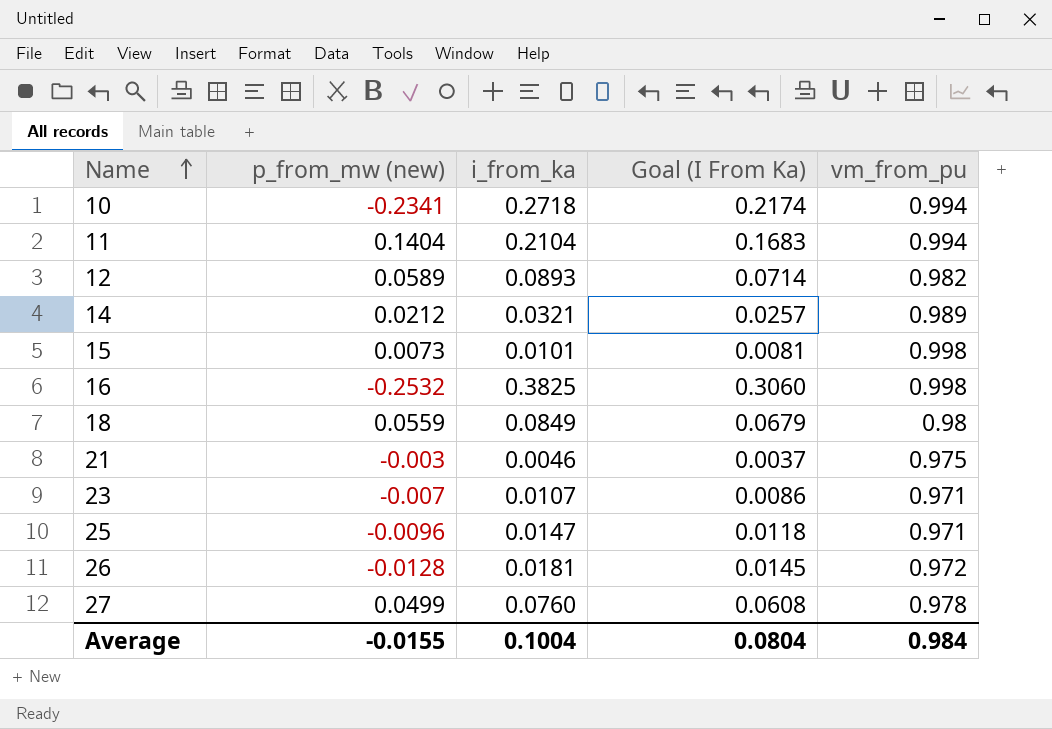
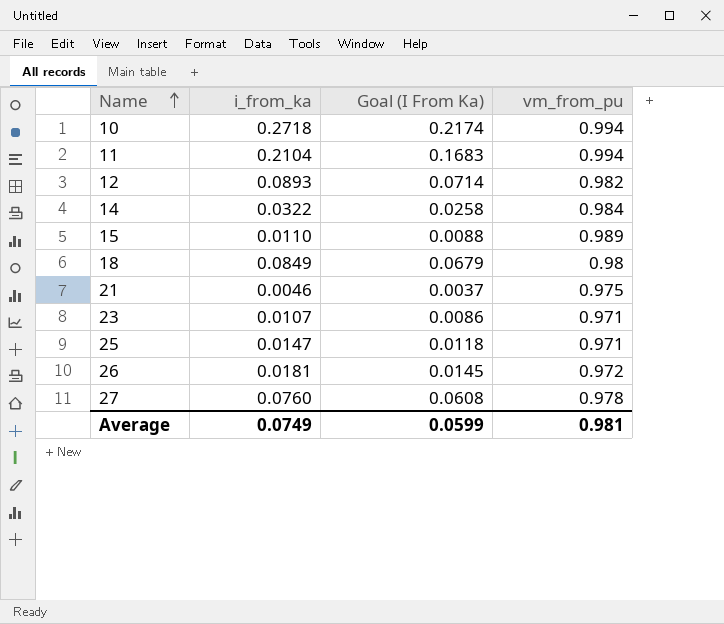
column p_from_mw (new) | position: 2 -> none
row 16: -0.2532 | 0.3825 | 0.3060 | 0.998 -> none
14 | i_from_ka: 0.0321 -> 0.0322
14 | Goal (I From Ka): 0.0257 -> 0.0258
14 | vm_from_pu: 0.989 -> 0.984
15 | i_from_ka: 0.0101 -> 0.0110
15 | Goal (I From Ka): 0.0081 -> 0.0088
15 | vm_from_pu: 0.998 -> 0.989
Average | i_from_ka: 0.1004 -> 0.0749
Average | Goal (I From Ka): 0.0804 -> 0.0599
Average | vm_from_pu: 0.984 -> 0.981

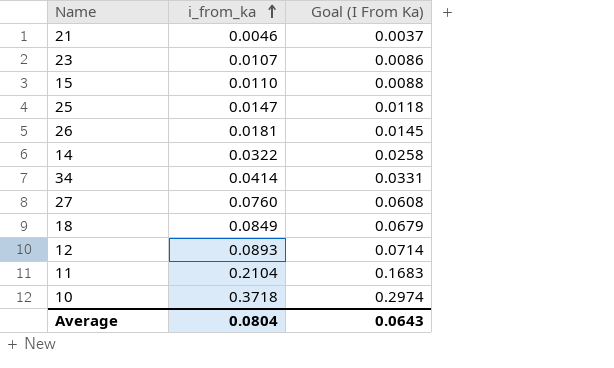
row order: Name ascending -> i_from_ka ascending
column vm_from_pu | position: 4 -> none
row 34: none -> 0.0414 | 0.0331
10 | i_from_ka: 0.2718 -> 0.3718
10 | Goal (I From Ka): 0.2174 -> 0.2974
Average | i_from_ka: 0.0749 -> 0.0804
Average | Goal (I From Ka): 0.0599 -> 0.0643

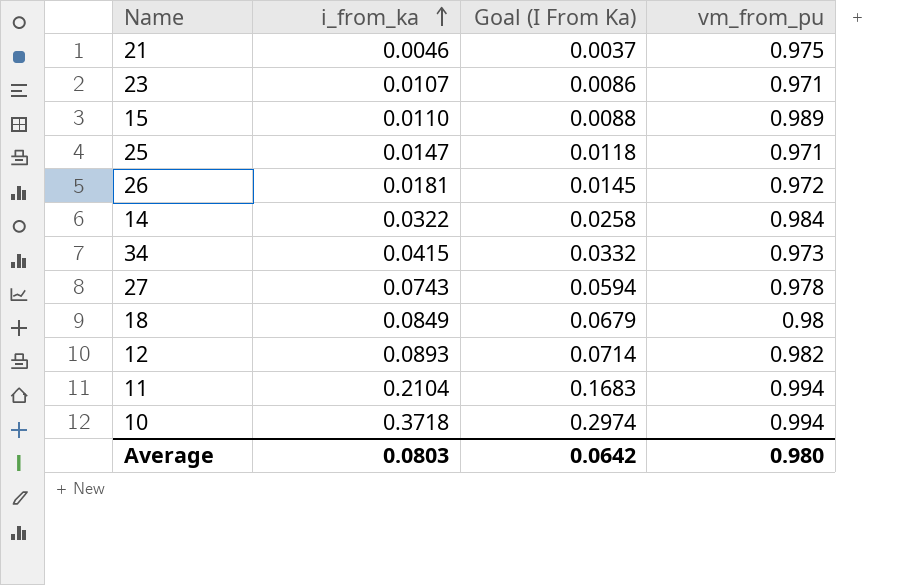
column vm_from_pu | position: none -> 4
34 | i_from_ka: 0.0414 -> 0.0415
34 | Goal (I From Ka): 0.0331 -> 0.0332
27 | i_from_ka: 0.0760 -> 0.0743
27 | Goal (I From Ka): 0.0608 -> 0.0594
Average | i_from_ka: 0.0804 -> 0.0803
Average | Goal (I From Ka): 0.0643 -> 0.0642

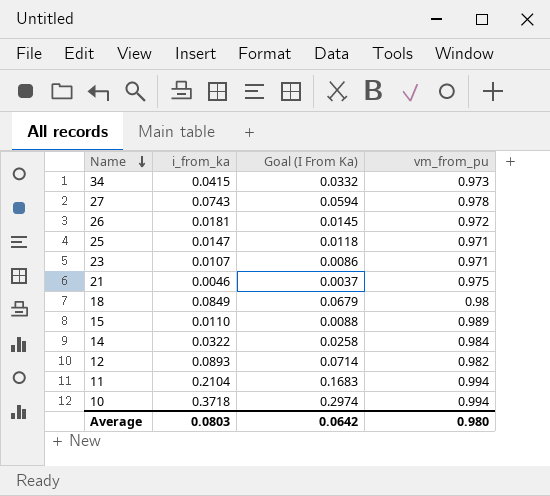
row order: i_from_ka ascending -> Name descending

